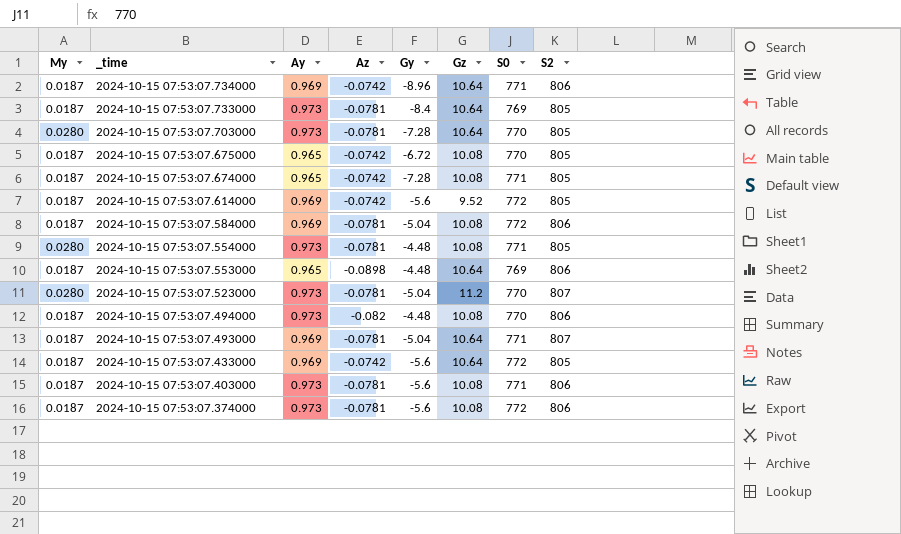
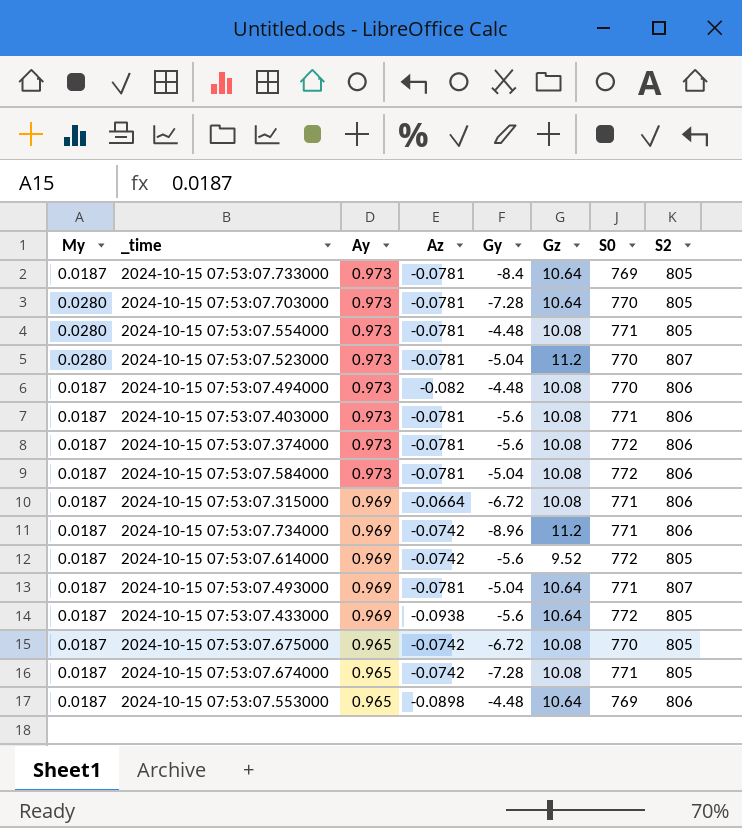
row order: _time descending -> Ay descending
2024-10-15 07:53:07.584000 | Ay: 0.969 -> 0.973
row 2024-10-15 07:53:07.315000: none -> 0.0187 | 0.969 | -0.0664 | -6.72 | 10.08 | 771 | 806
2024-10-15 07:53:07.734000 | Gz: 10.64 -> 11.2
2024-10-15 07:53:07.433000 | Az: -0.0742 -> -0.0938

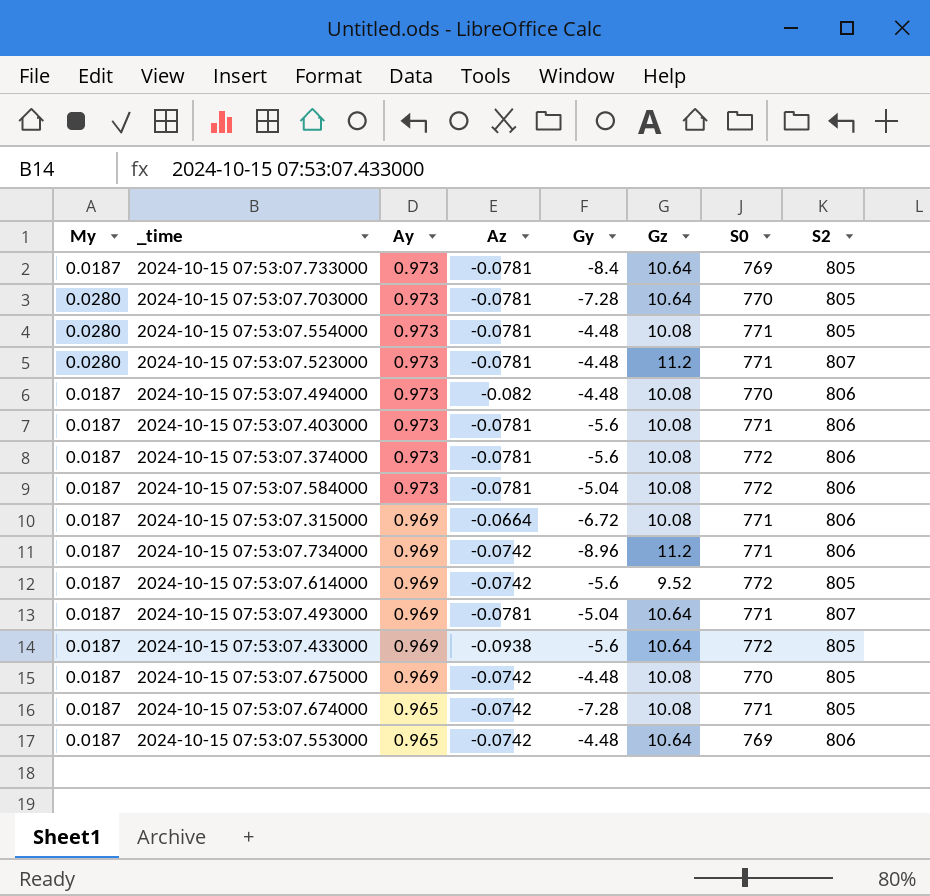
2024-10-15 07:53:07.523000 | Gy: -5.04 -> -4.48
2024-10-15 07:53:07.523000 | S0: 770 -> 771
2024-10-15 07:53:07.675000 | Ay: 0.965 -> 0.969
2024-10-15 07:53:07.675000 | Gy: -6.72 -> -4.48
2024-10-15 07:53:07.553000 | Az: -0.0898 -> -0.0742

